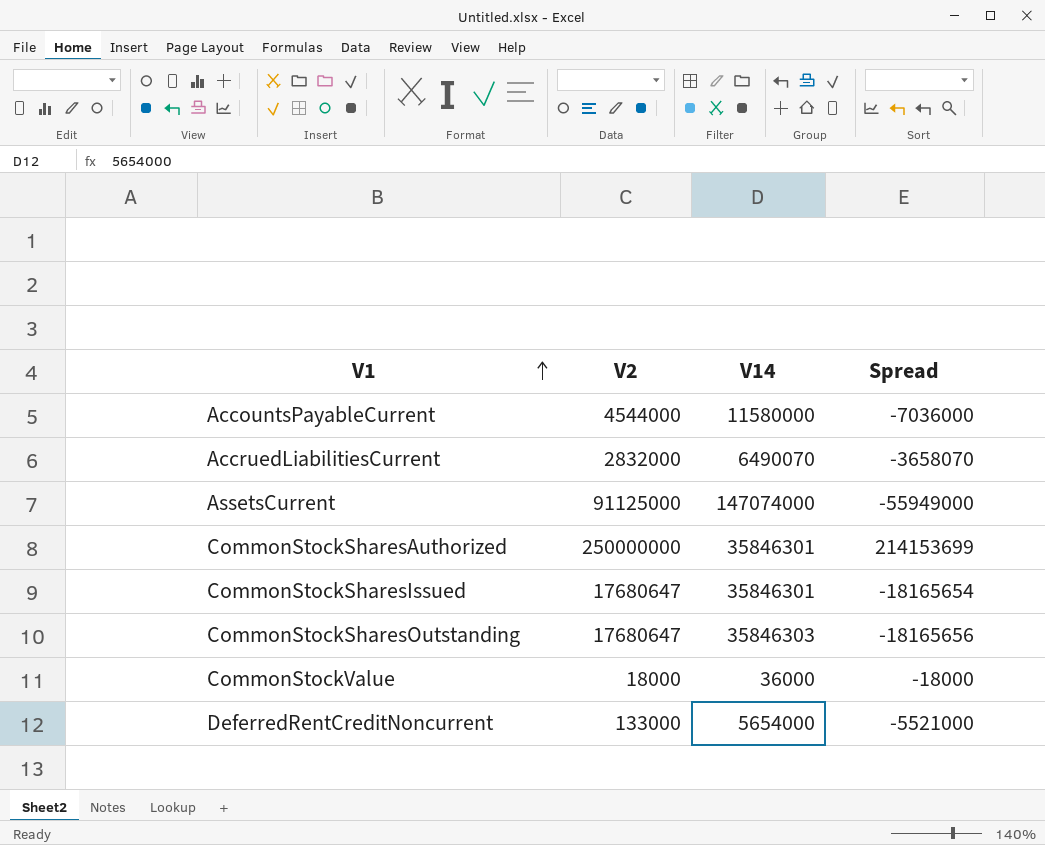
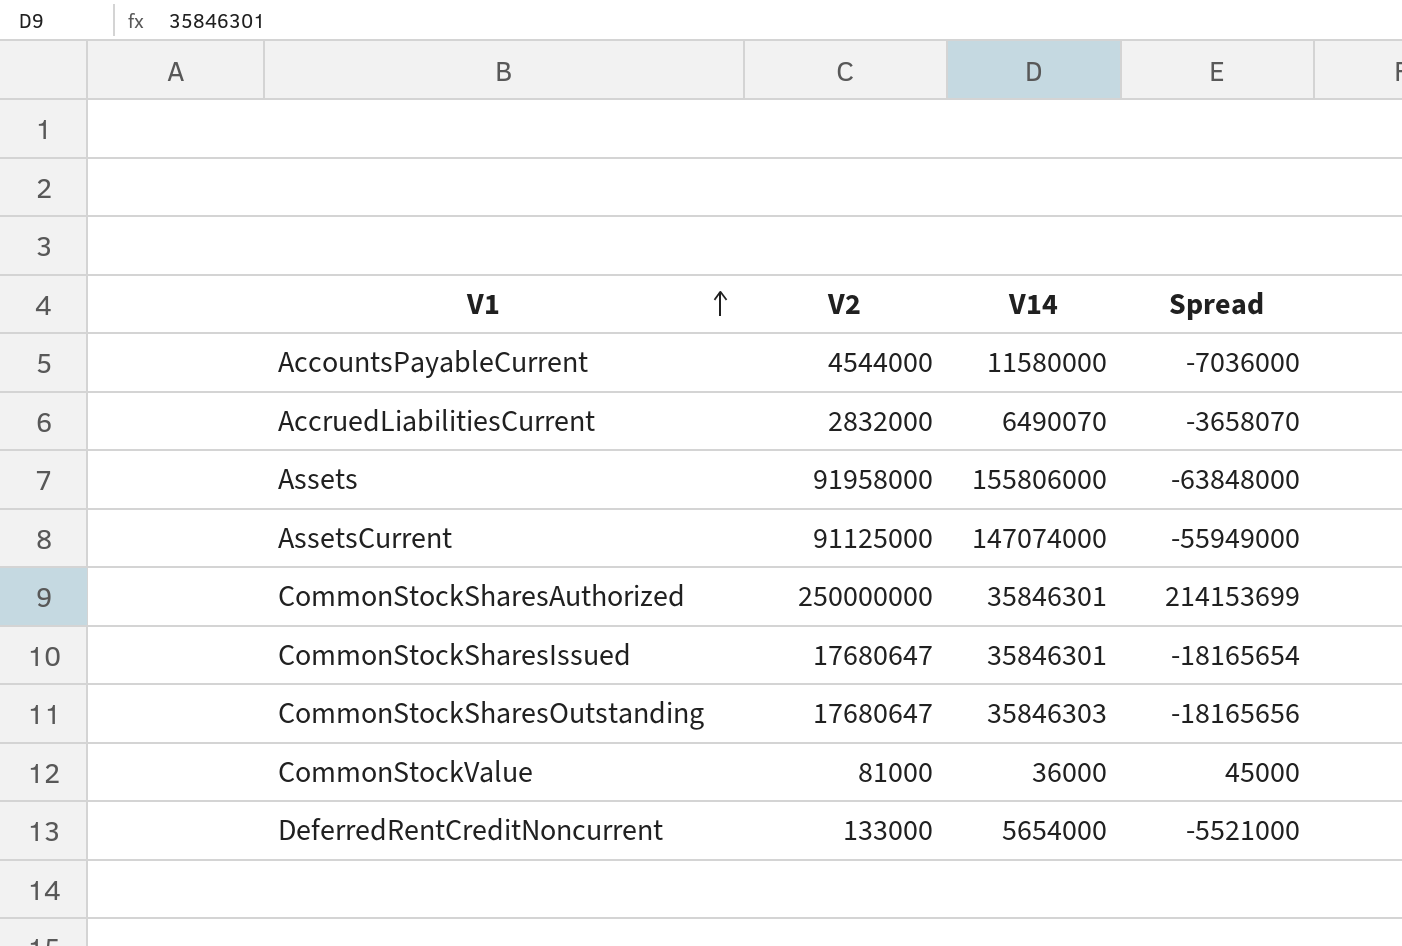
row Assets: none -> 91958000 | 155806000 | -63848000
CommonStockValue | V2: 18000 -> 81000
CommonStockValue | Spread: -18000 -> 45000

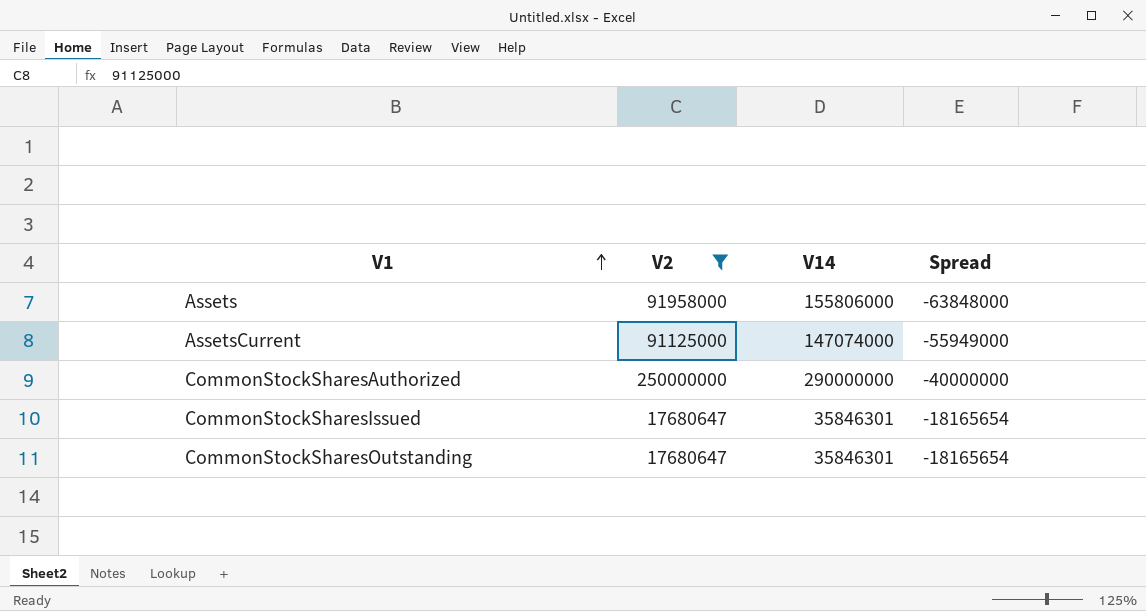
filter: none -> V2 >= 17680647
CommonStockSharesAuthorized | V14: 35846301 -> 290000000
CommonStockSharesAuthorized | Spread: 214153699 -> -40000000
CommonStockSharesOutstanding | V14: 35846303 -> 35846301
CommonStockSharesOutstanding | Spread: -18165656 -> -18165654

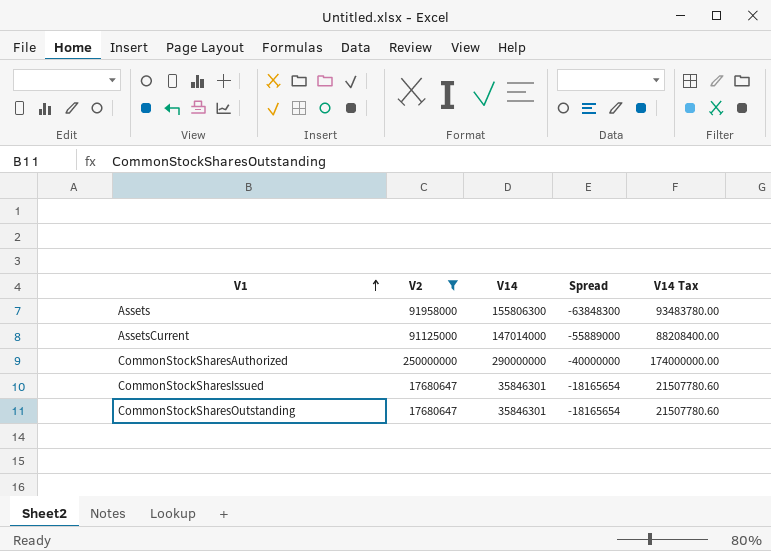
column V14 Tax | formula: none -> [V14] * 0.6
Assets | V14: 155806000 -> 155806300
Assets | Spread: -63848000 -> -63848300
AssetsCurrent | V14: 147074000 -> 147014000
AssetsCurrent | Spread: -55949000 -> -55889000

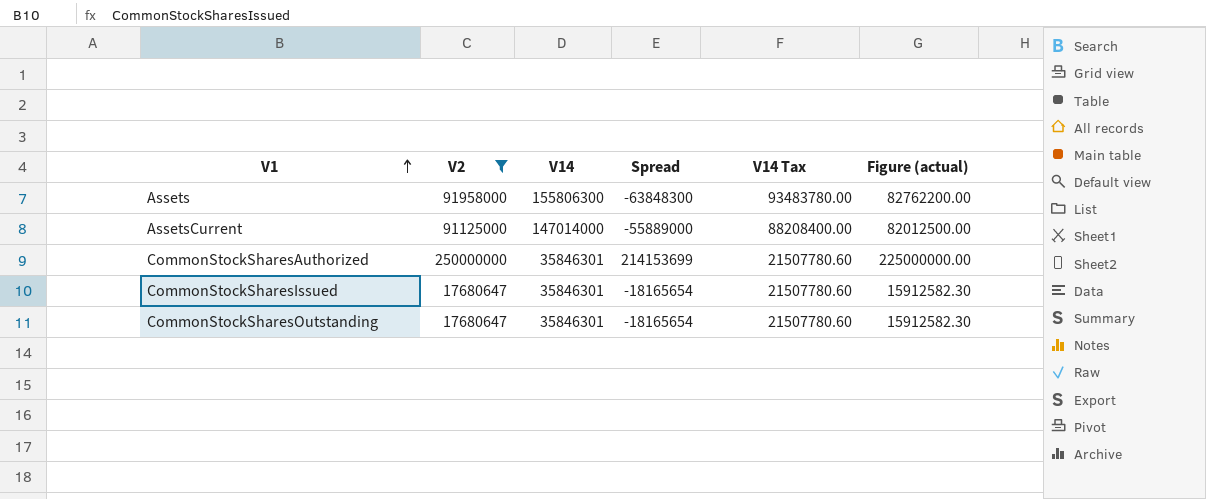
column Figure (actual) | formula: none -> [V2] * 0.9
CommonStockSharesAuthorized | V14: 290000000 -> 35846301
CommonStockSharesAuthorized | Spread: -40000000 -> 214153699
CommonStockSharesAuthorized | V14 Tax: 174000000.00 -> 21507780.60

